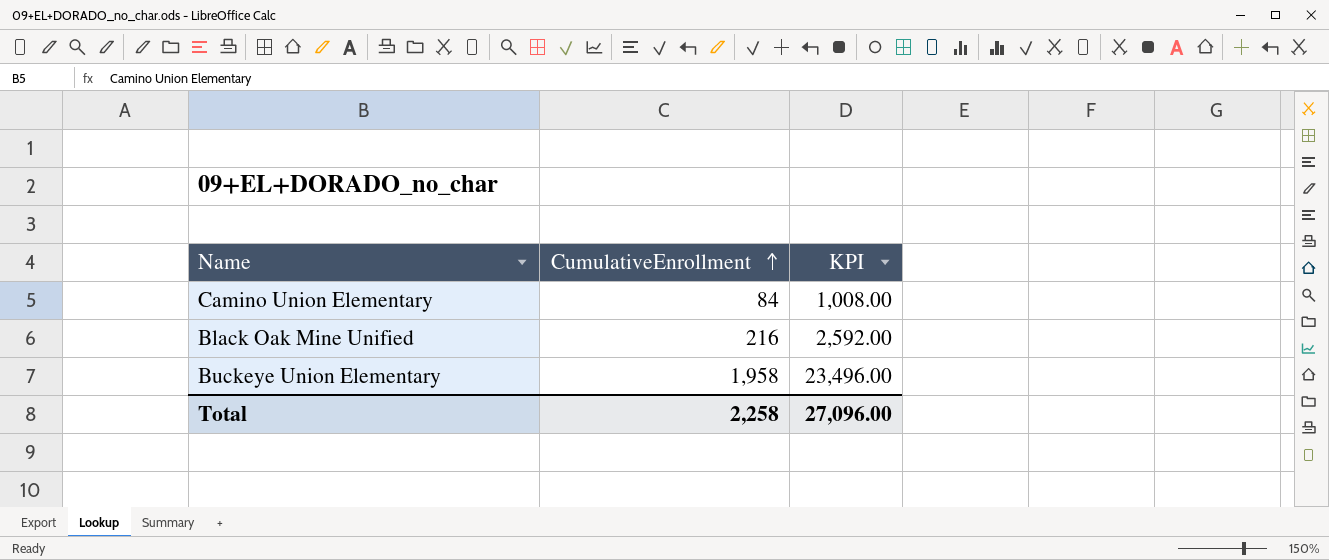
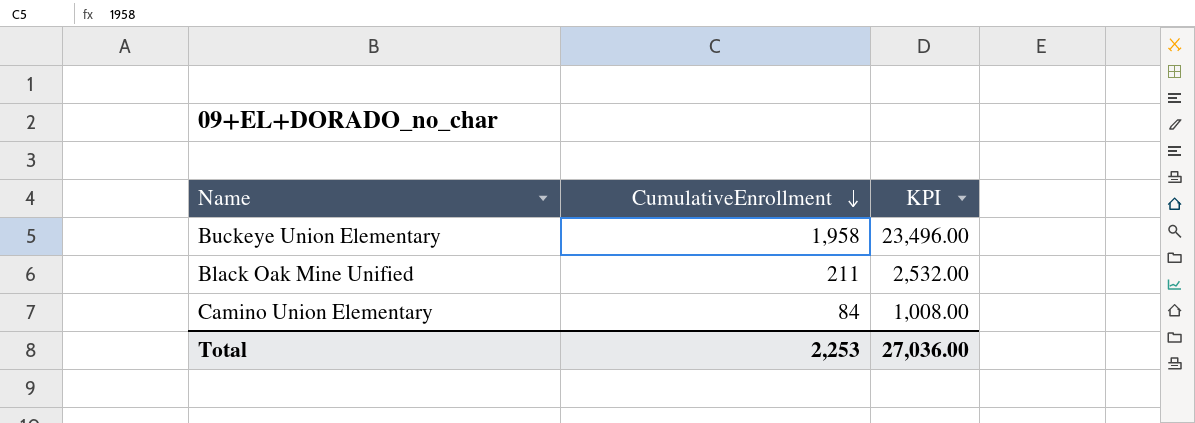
row order: CumulativeEnrollment ascending -> CumulativeEnrollment descending
Black Oak Mine Unified | CumulativeEnrollment: 216 -> 211
Black Oak Mine Unified | KPI: 2,592.00 -> 2,532.00
Total | CumulativeEnrollment: 2,258 -> 2,253
Total | KPI: 27,096.00 -> 27,036.00

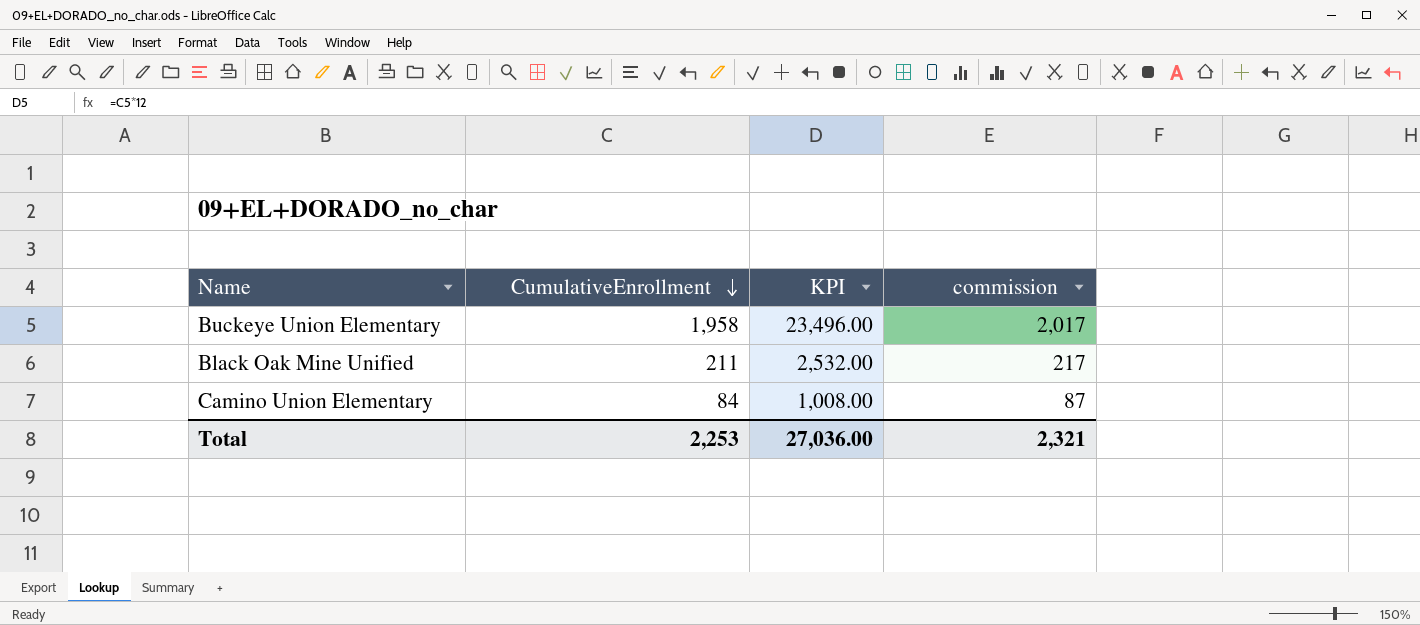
column commission | formula: none -> [CumulativeEnrollment] * 1.03

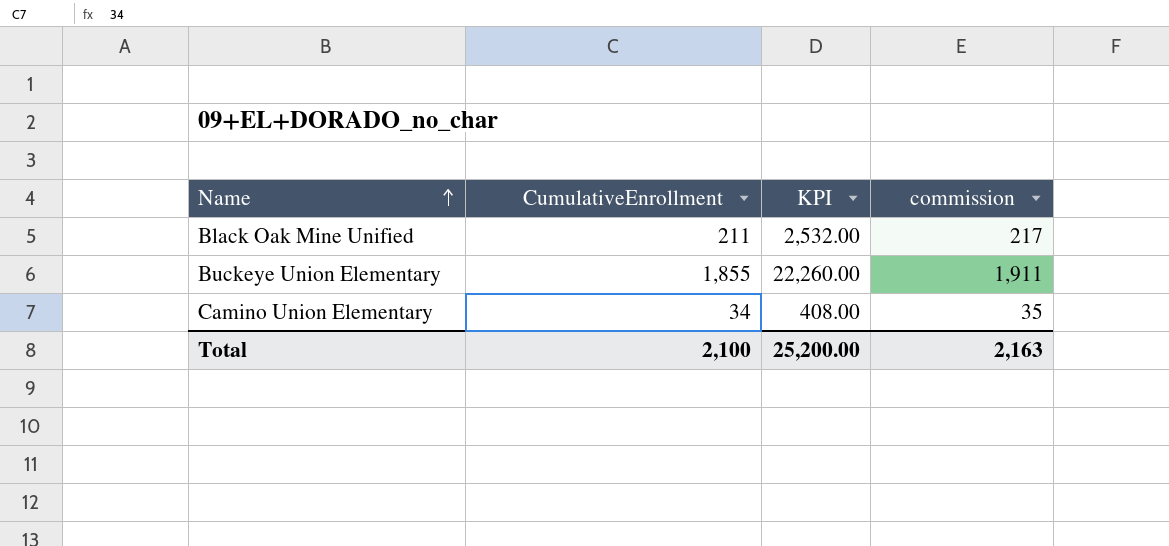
row order: CumulativeEnrollment descending -> Name ascending
Buckeye Union Elementary | CumulativeEnrollment: 1,958 -> 1,855
Buckeye Union Elementary | KPI: 23,496.00 -> 22,260.00
Buckeye Union Elementary | commission: 2,017 -> 1,911
Camino Union Elementary | CumulativeEnrollment: 84 -> 34
Camino Union Elementary | KPI: 1,008.00 -> 408.00
Camino Union Elementary | commission: 87 -> 35
Total | CumulativeEnrollment: 2,253 -> 2,100
Total | KPI: 27,036.00 -> 25,200.00
Total | commission: 2,321 -> 2,163

